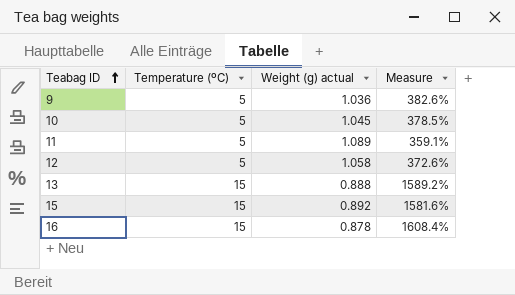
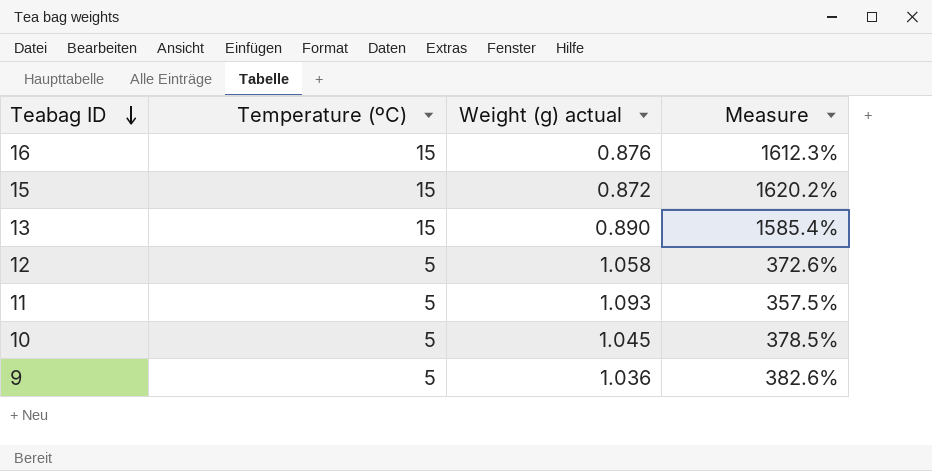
row order: Teabag ID ascending -> Teabag ID descending
16 | Weight (g) actual: 0.878 -> 0.876
16 | Measure: 1608.4% -> 1612.3%
15 | Weight (g) actual: 0.892 -> 0.872
15 | Measure: 1581.6% -> 1620.2%
13 | Weight (g) actual: 0.888 -> 0.890
13 | Measure: 1589.2% -> 1585.4%
11 | Weight (g) actual: 1.089 -> 1.093
11 | Measure: 359.1% -> 357.5%

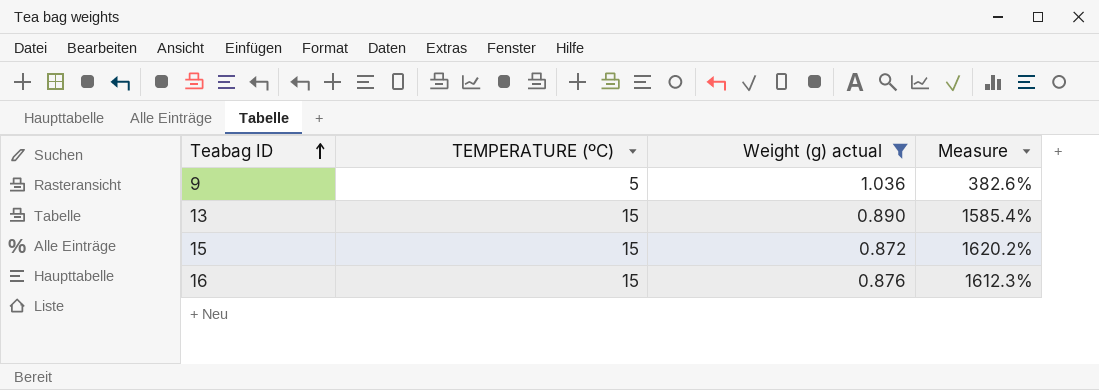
filter: none -> Weight (g) actual <= 1.036
row order: Teabag ID descending -> Teabag ID ascending
column name: Temperature (ºC) -> TEMPERATURE (ºC)

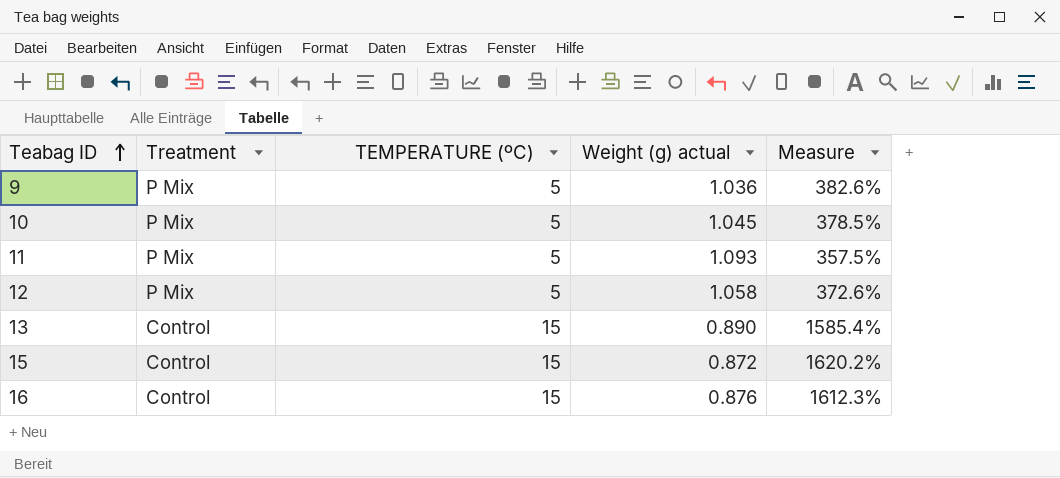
filter: Weight (g) actual <= 1.036 -> none
column Treatment | position: none -> 2

